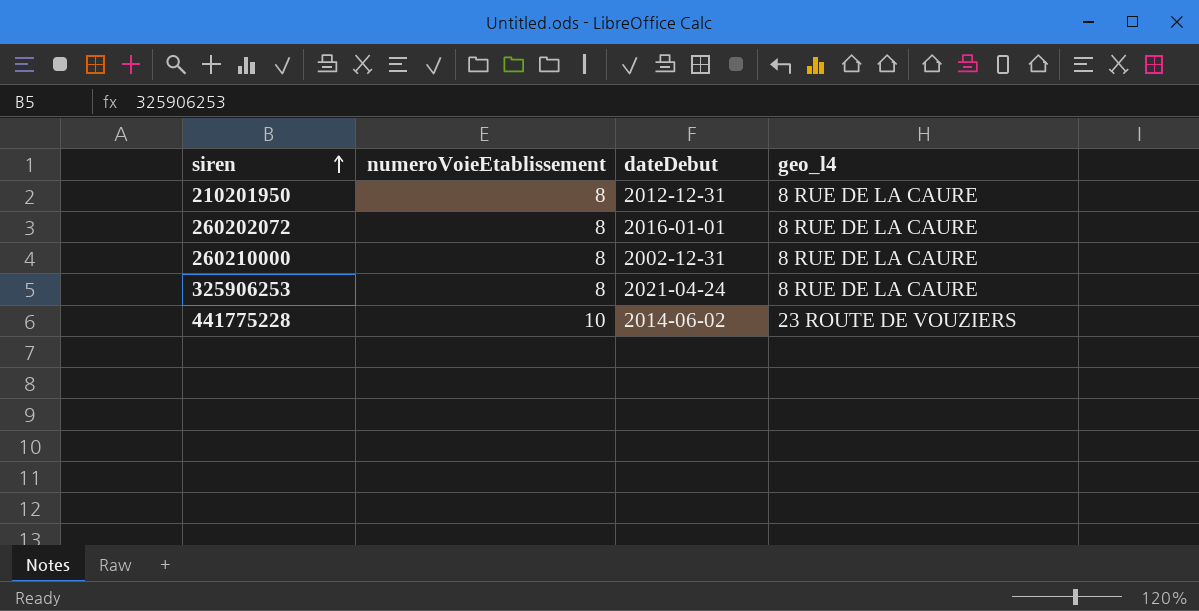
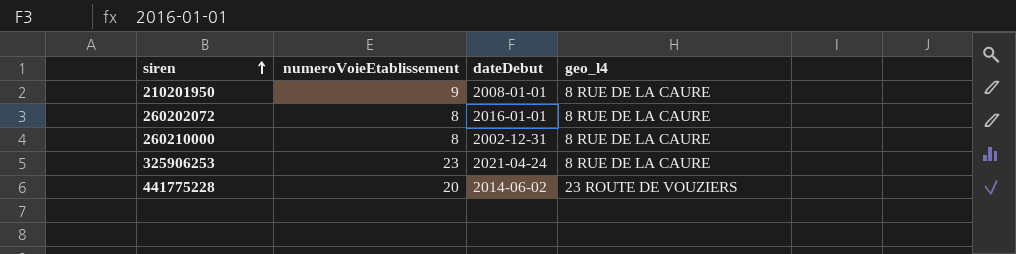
210201950 | numeroVoieEtablissement: 8 -> 9
210201950 | dateDebut: 2012-12-31 -> 2008-01-01
325906253 | numeroVoieEtablissement: 8 -> 23
441775228 | numeroVoieEtablissement: 10 -> 20

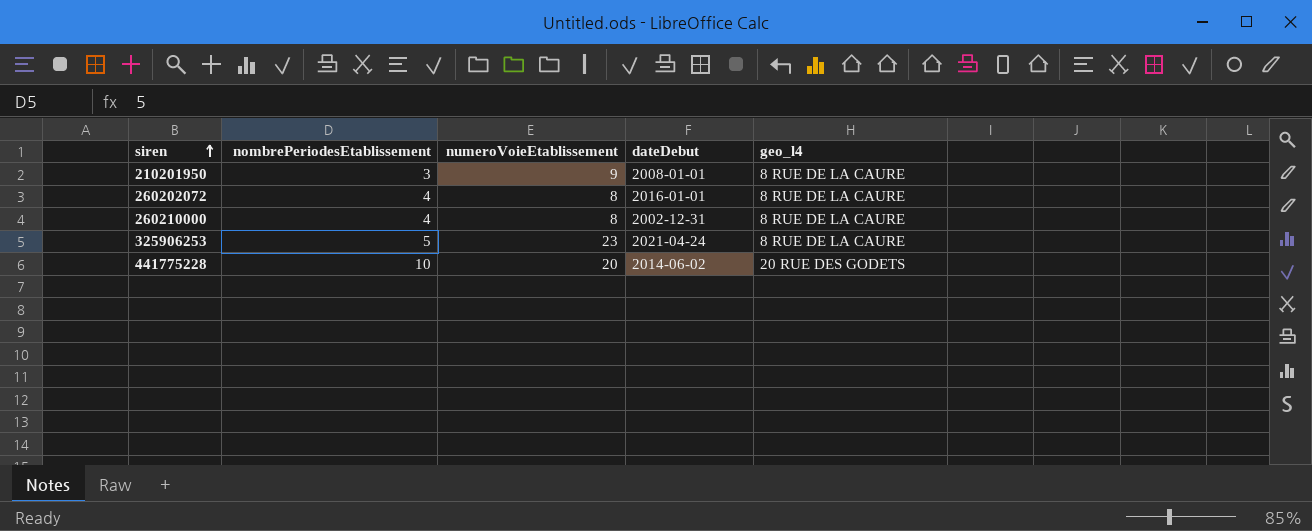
column nombrePeriodesEtablissement | position: none -> 2
441775228 | geo_l4: 23 ROUTE DE VOUZIERS -> 20 RUE DES GODETS

